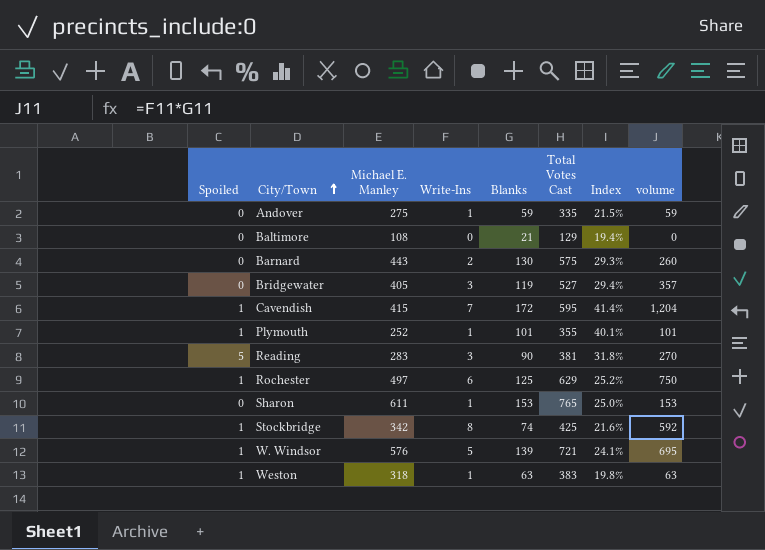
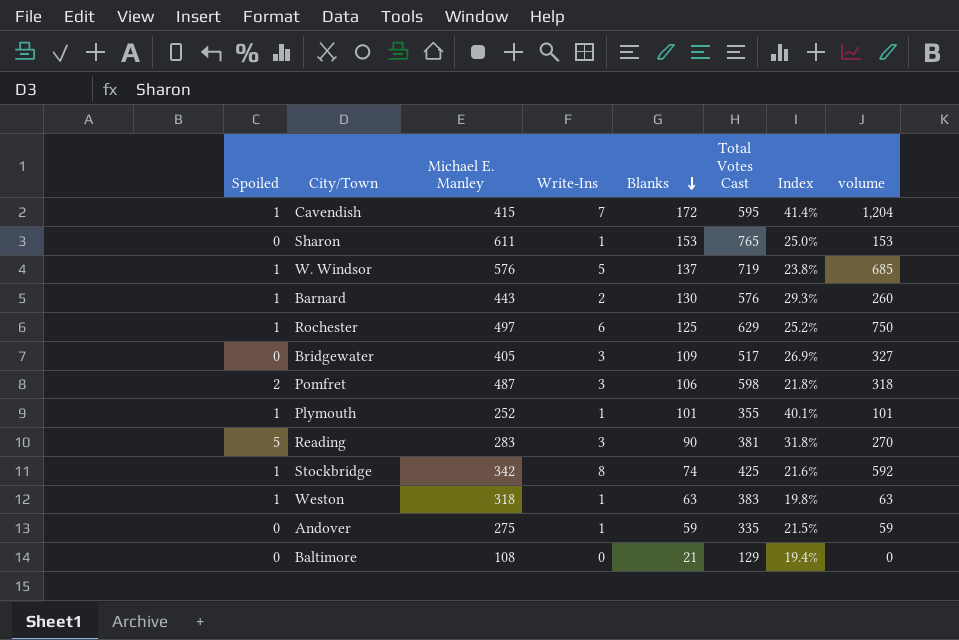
row order: City/Town ascending -> Blanks descending
W. Windsor | Blanks: 139 -> 137
W. Windsor | Total Votes Cast: 721 -> 719
W. Windsor | Index: 24.1% -> 23.8%
W. Windsor | volume: 695 -> 685
Barnard | Spoiled: 0 -> 1
Barnard | Total Votes Cast: 575 -> 576
Bridgewater | Blanks: 119 -> 109
Bridgewater | Total Votes Cast: 527 -> 517
Bridgewater | Index: 29.4% -> 26.9%
Bridgewater | volume: 357 -> 327
row Pomfret: none -> 2 | 487 | 3 | 106 | 598 | 21.8% | 318

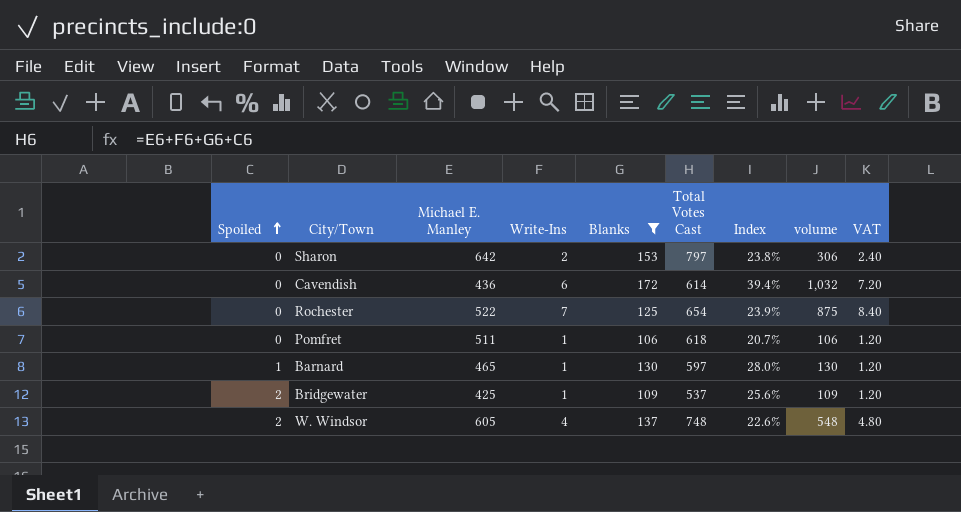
filter: none -> Blanks >= 106
row order: Blanks descending -> Spoiled ascending
column VAT | formula: none -> [Write-Ins] * 1.2
Sharon | Michael E. Manley: 611 -> 642
Sharon | Write-Ins: 1 -> 2
Sharon | Total Votes Cast: 765 -> 797
Sharon | Index: 25.0% -> 23.8%
Sharon | volume: 153 -> 306
Cavendish | Spoiled: 1 -> 0
Cavendish | Michael E. Manley: 415 -> 436
Cavendish | Write-Ins: 7 -> 6
Cavendish | Total Votes Cast: 595 -> 614
Cavendish | Index: 41.4% -> 39.4%
Cavendish | volume: 1,204 -> 1,032
Rochester | Spoiled: 1 -> 0
Rochester | Michael E. Manley: 497 -> 522
Rochester | Write-Ins: 6 -> 7
Rochester | Total Votes Cast: 629 -> 654
Rochester | Index: 25.2% -> 23.9%
Rochester | volume: 750 -> 875
Pomfret | Spoiled: 2 -> 0
Pomfret | Michael E. Manley: 487 -> 511
Pomfret | Write-Ins: 3 -> 1
Pomfret | Total Votes Cast: 598 -> 618
Pomfret | Index: 21.8% -> 20.7%
Pomfret | volume: 318 -> 106
Barnard | Michael E. Manley: 443 -> 465
Barnard | Write-Ins: 2 -> 1
Barnard | Total Votes Cast: 576 -> 597
Barnard | Index: 29.3% -> 28.0%
Barnard | volume: 260 -> 130
Bridgewater | Spoiled: 0 -> 2
Bridgewater | Michael E. Manley: 405 -> 425
Bridgewater | Write-Ins: 3 -> 1
Bridgewater | Total Votes Cast: 517 -> 537
Bridgewater | Index: 26.9% -> 25.6%
Bridgewater | volume: 327 -> 109
W. Windsor | Spoiled: 1 -> 2
W. Windsor | Michael E. Manley: 576 -> 605
W. Windsor | Write-Ins: 5 -> 4
W. Windsor | Total Votes Cast: 719 -> 748
W. Windsor | Index: 23.8% -> 22.6%
W. Windsor | volume: 685 -> 548

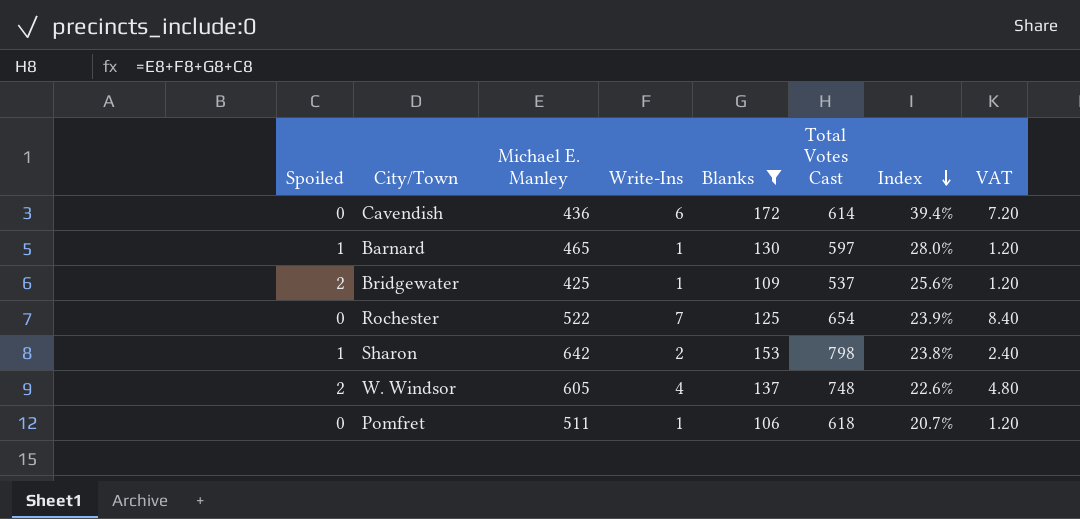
row order: Spoiled ascending -> Index descending
column volume | formula: [Write-Ins] * [Blanks] -> none
Sharon | Spoiled: 0 -> 1
Sharon | Total Votes Cast: 797 -> 798

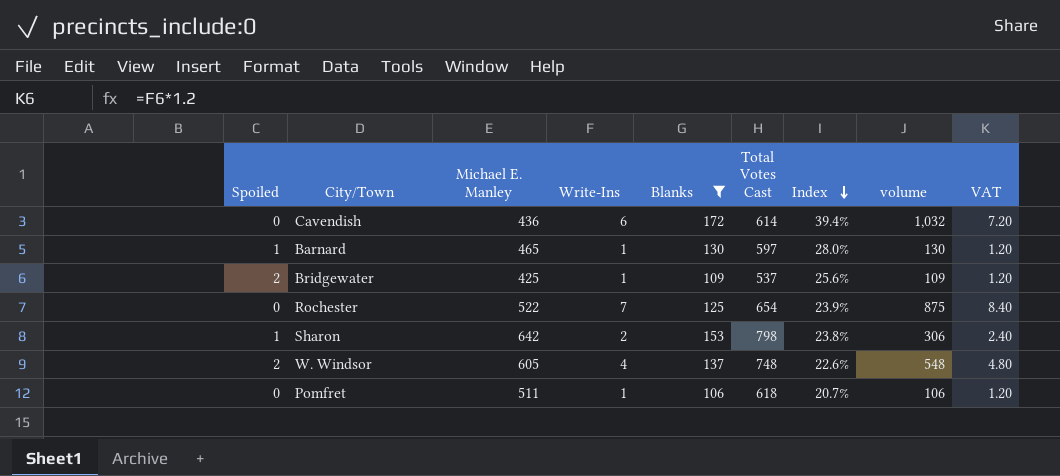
column volume | formula: none -> [Write-Ins] * [Blanks]

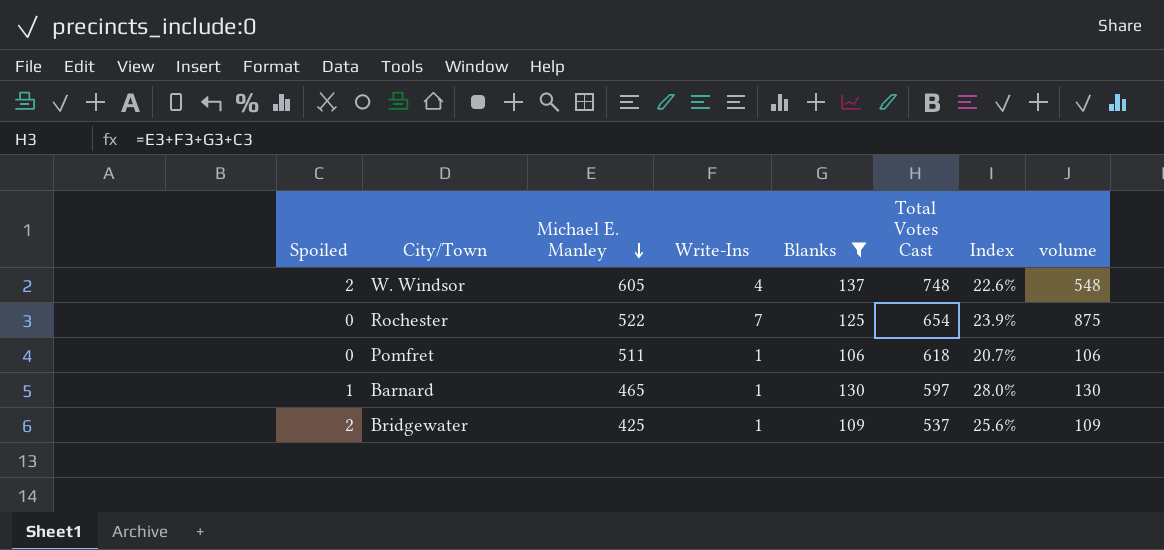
row order: Index descending -> Michael E. Manley descending
column VAT | formula: [Write-Ins] * 1.2 -> none
row Cavendish: 0 | 436 | 6 | 172 | 614 | 39.4% | 1,032 | 7.20 -> none
row Sharon: 1 | 642 | 2 | 153 | 798 | 23.8% | 306 | 2.40 -> none

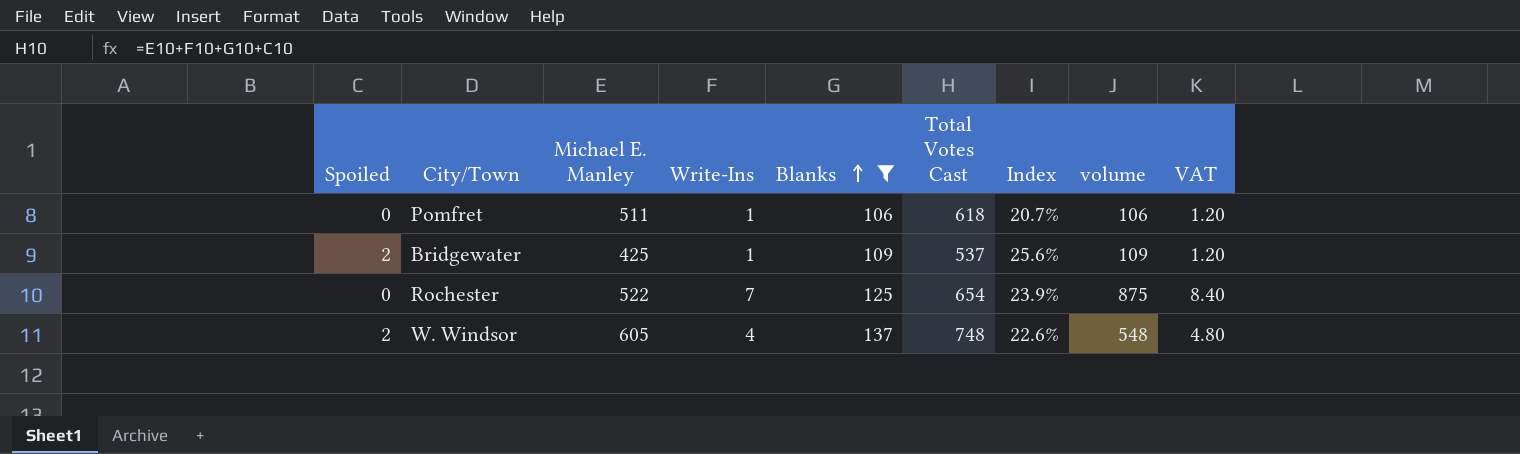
row order: Michael E. Manley descending -> Blanks ascending
column VAT | formula: none -> [Write-Ins] * 1.2
row Barnard: 1 | 465 | 1 | 130 | 597 | 28.0% | 130 -> none

